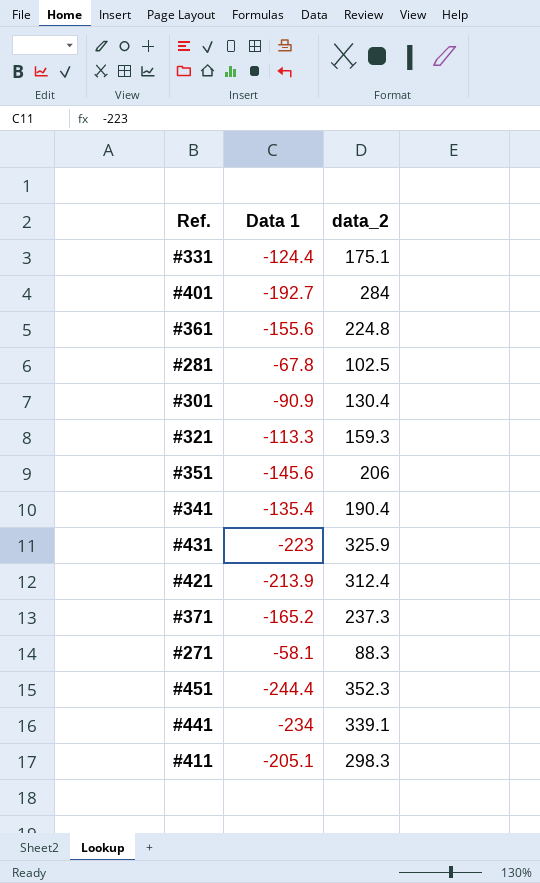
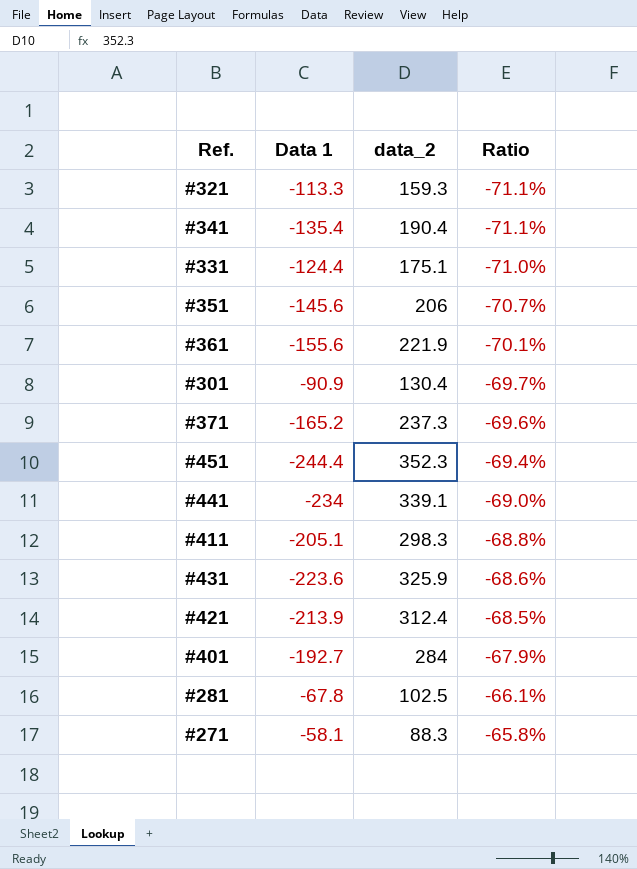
row order: none -> Ratio ascending
column Ratio | formula: none -> [Data 1] / [data_2]
#361 | data_2: 224.8 -> 221.9
#431 | Data 1: -223 -> -223.6

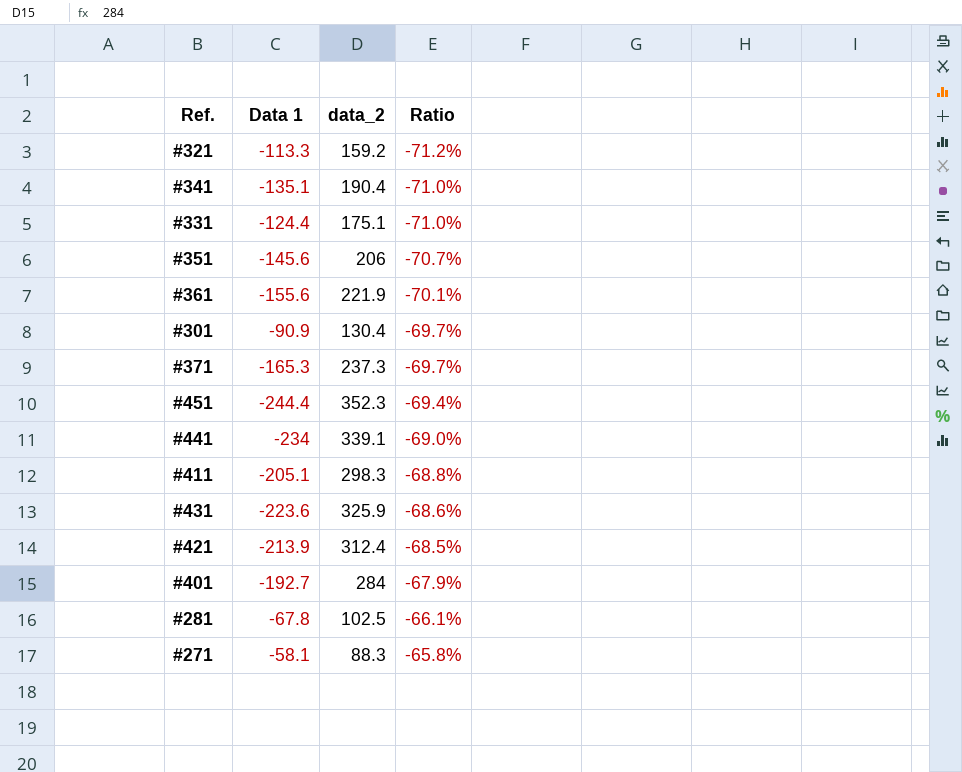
#321 | data_2: 159.3 -> 159.2
#321 | Ratio: -71.1% -> -71.2%
#341 | Data 1: -135.4 -> -135.1
#341 | Ratio: -71.1% -> -71.0%
#371 | Data 1: -165.2 -> -165.3
#371 | Ratio: -69.6% -> -69.7%

